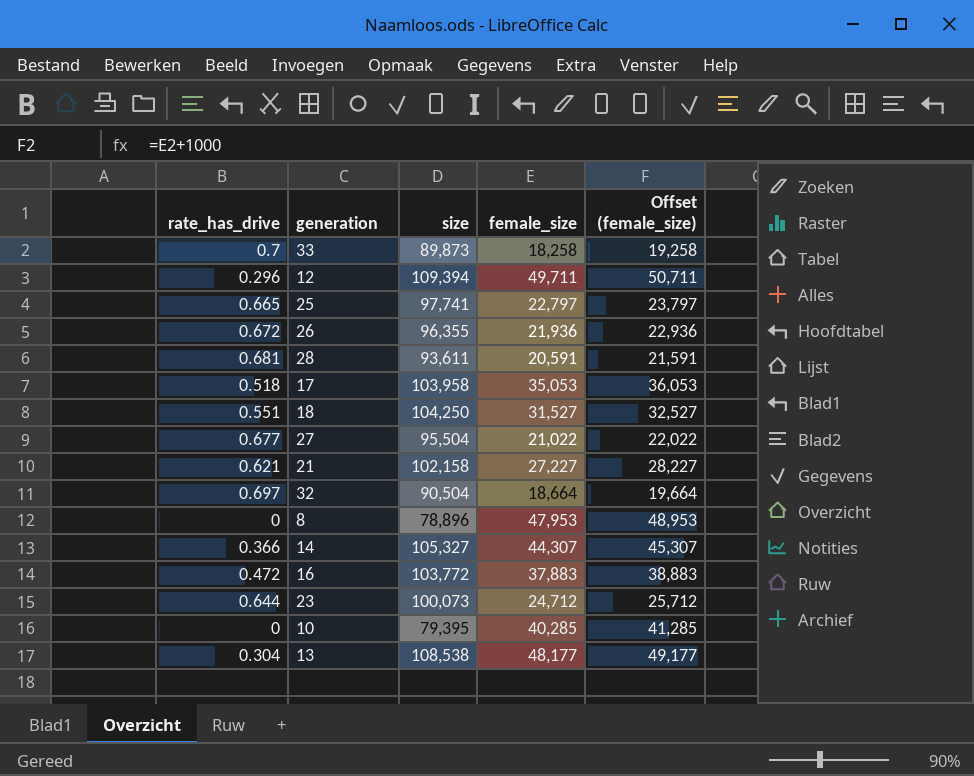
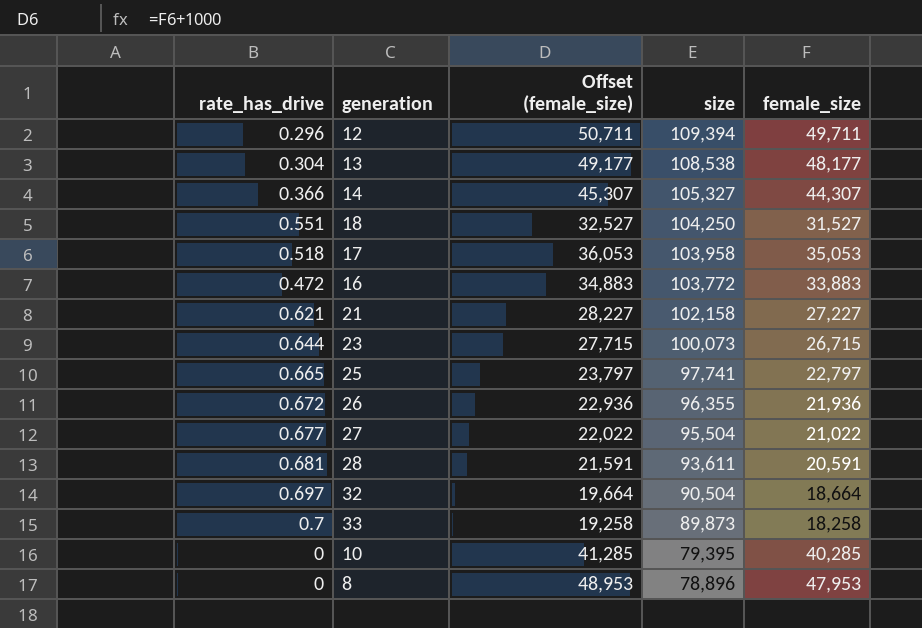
row order: none -> size descending
column Offset (female_size) | position: 5 -> 3
16 | Offset (female_size): 38,883 -> 34,883
16 | female_size: 37,883 -> 33,883
23 | Offset (female_size): 25,712 -> 27,715
23 | female_size: 24,712 -> 26,715

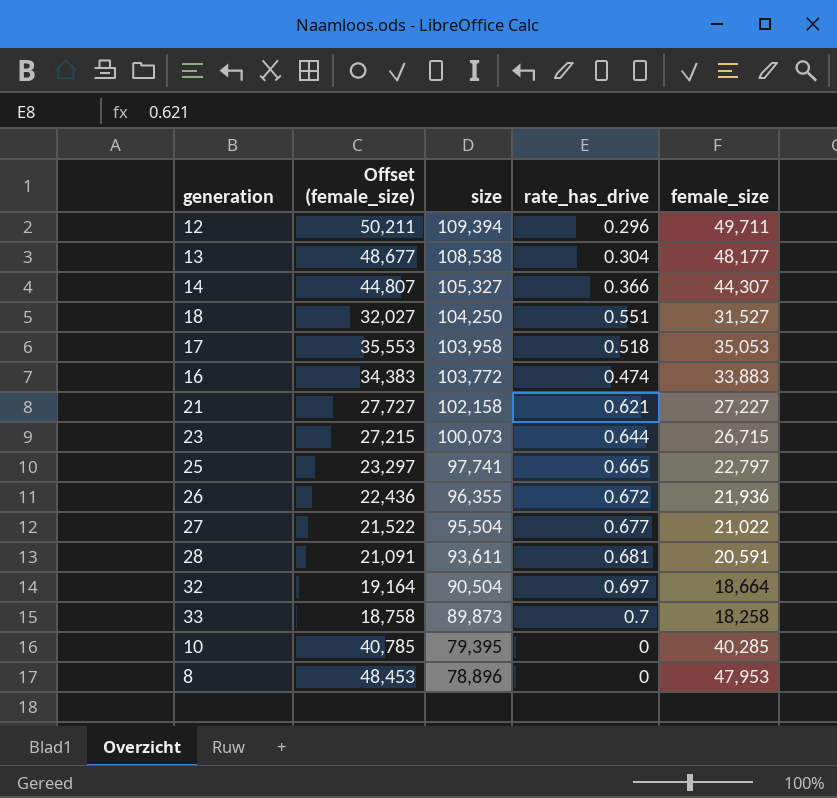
column Offset (female_size) | formula: [female_size] + 1000 -> [female_size] + 500
column rate_has_drive | position: 1 -> 4
16 | rate_has_drive: 0.472 -> 0.474

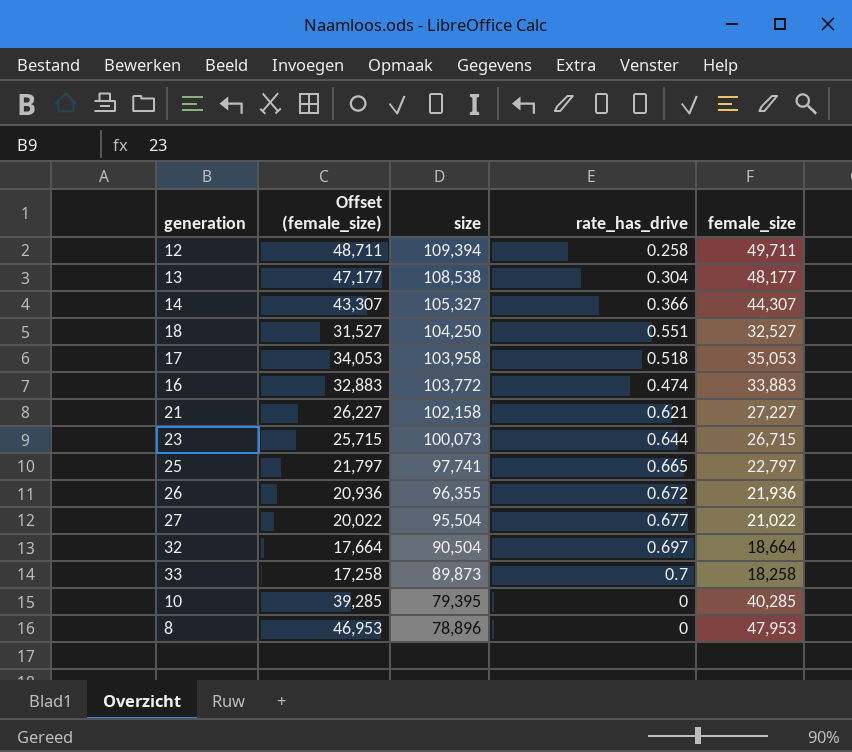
column Offset (female_size) | formula: [female_size] + 500 -> [female_size] - 1000
row 28: 21,091 | 93,611 | 0.681 | 20,591 -> none
12 | rate_has_drive: 0.296 -> 0.258
18 | female_size: 31,527 -> 32,527

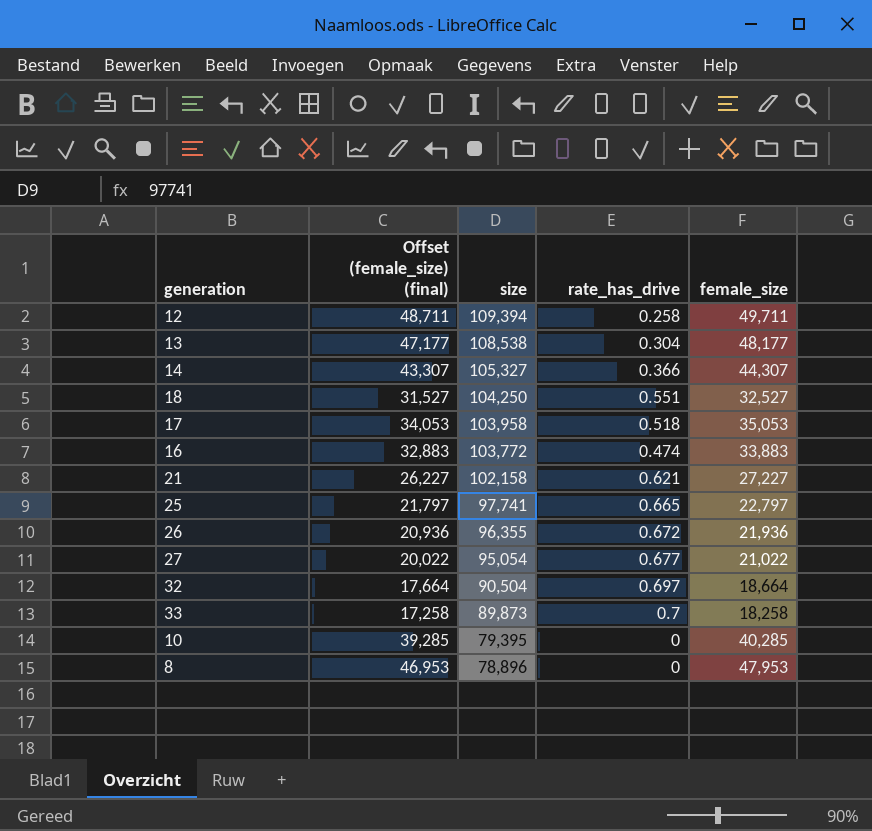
column name: Offset (female_size) -> Offset (female_size) (final)
row 23: 25,715 | 100,073 | 0.644 | 26,715 -> none
27 | size: 95,504 -> 95,054

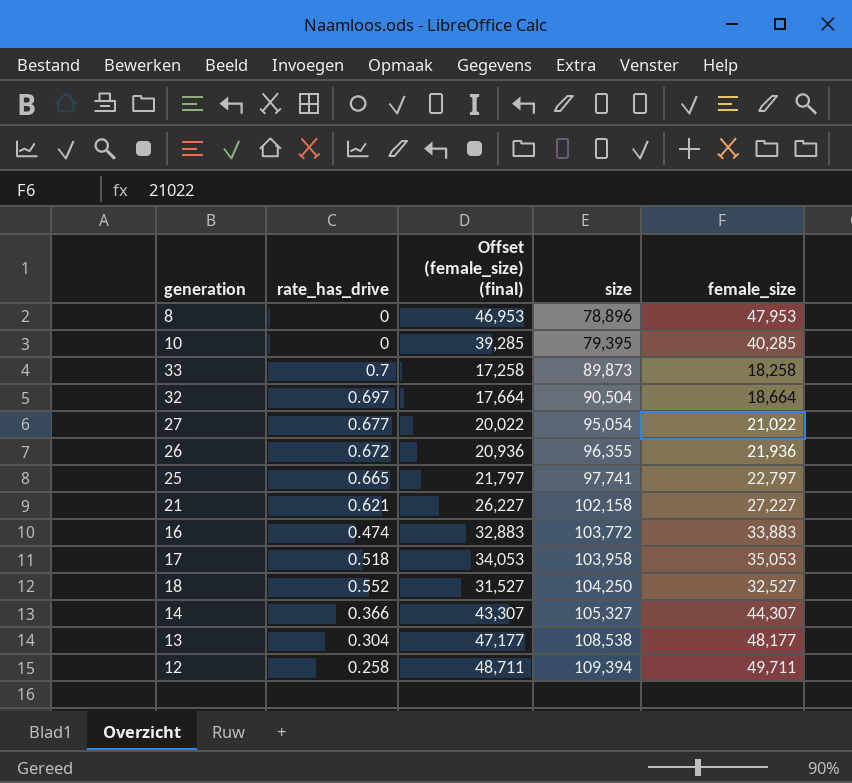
row order: size descending -> size ascending
column rate_has_drive | position: 4 -> 2
18 | rate_has_drive: 0.551 -> 0.552

